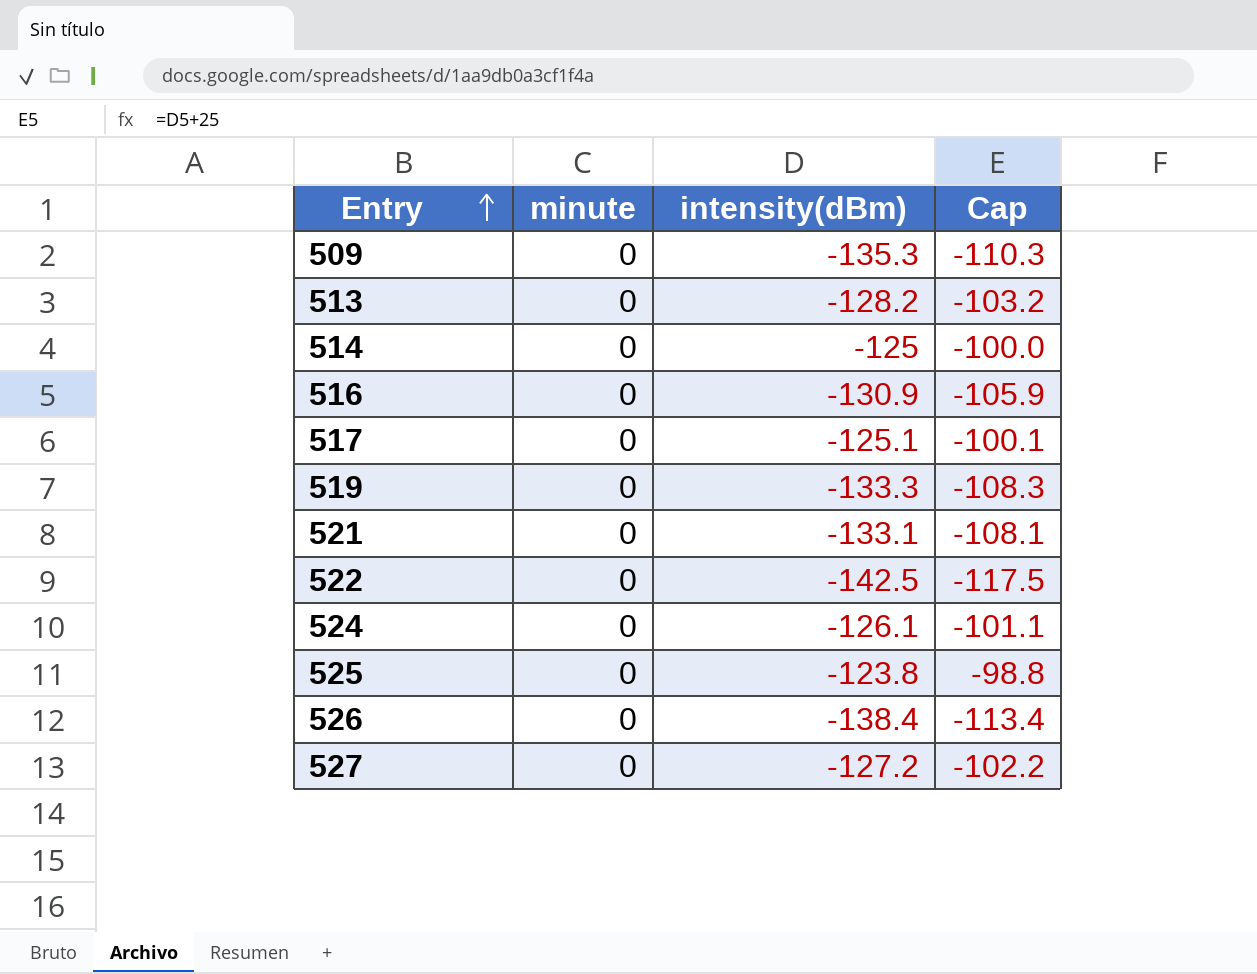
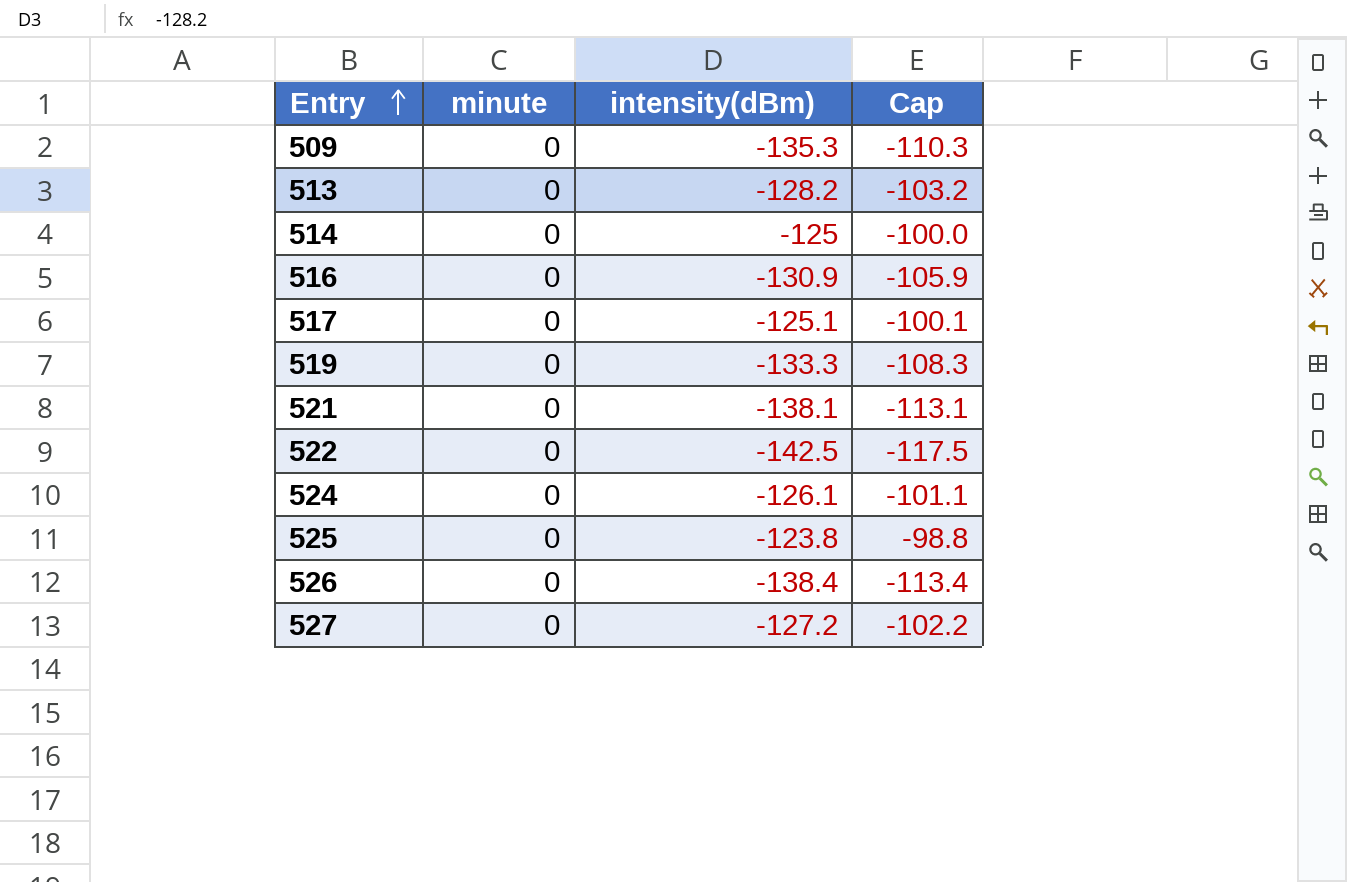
521 | intensity(dBm): -133.1 -> -138.1
521 | Cap: -108.1 -> -113.1

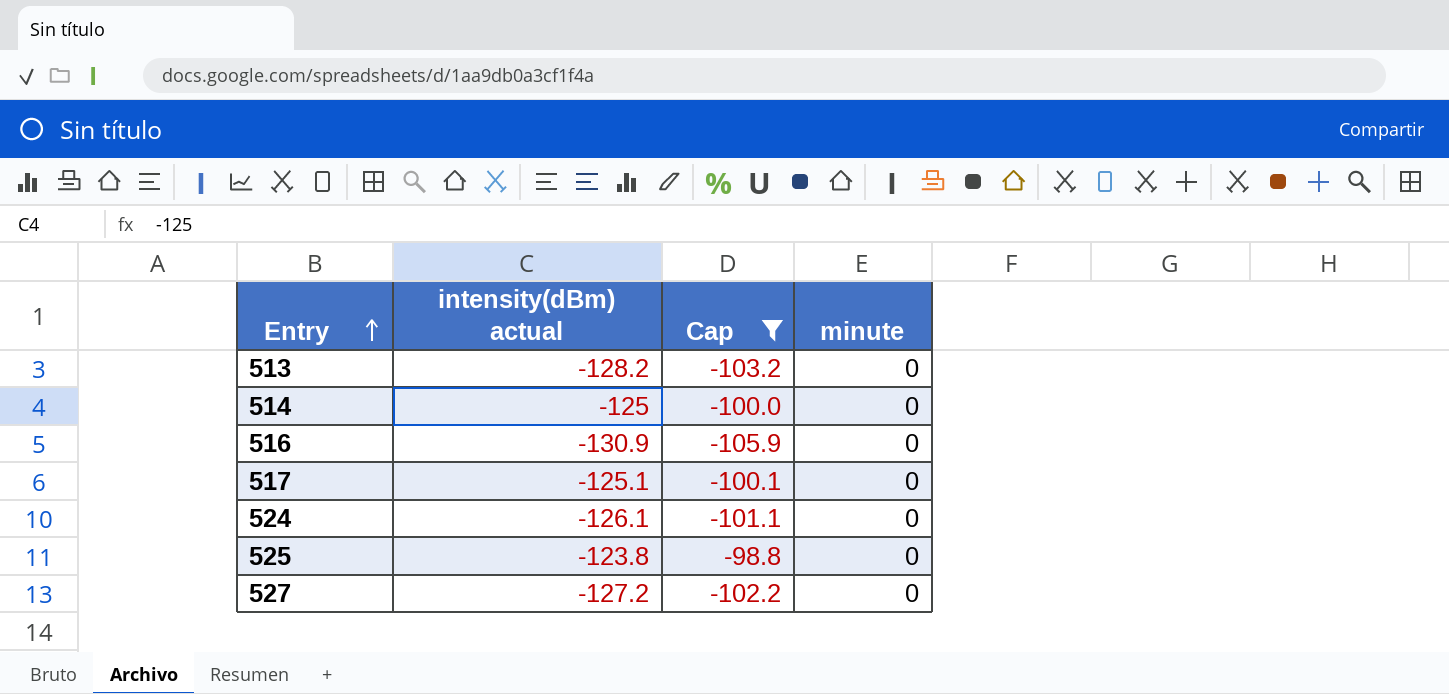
filter: none -> Cap >= -105.9
column name: intensity(dBm) -> intensity(dBm) actual
column minute | position: 2 -> 4

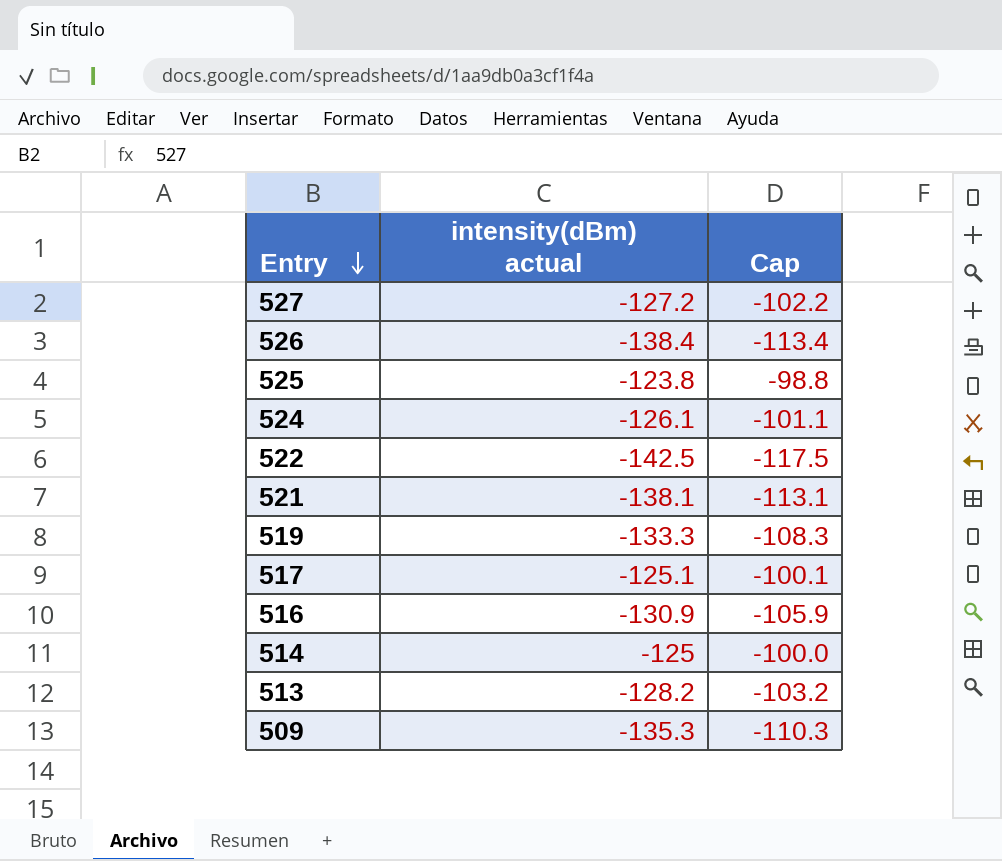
filter: Cap >= -105.9 -> none
row order: Entry ascending -> Entry descending
column minute | position: 4 -> none

